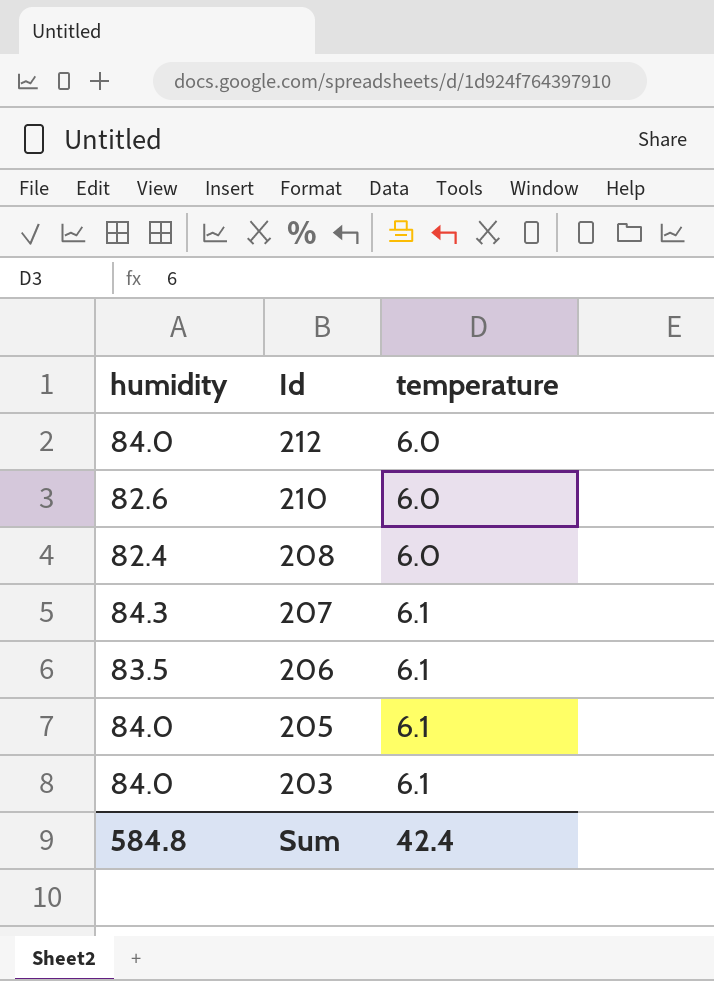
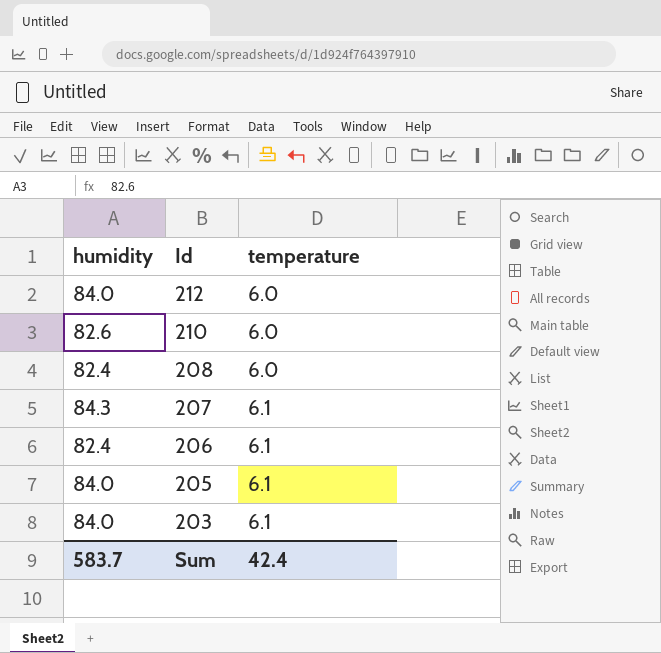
206 | humidity: 83.5 -> 82.4
Sum | humidity: 584.8 -> 583.7

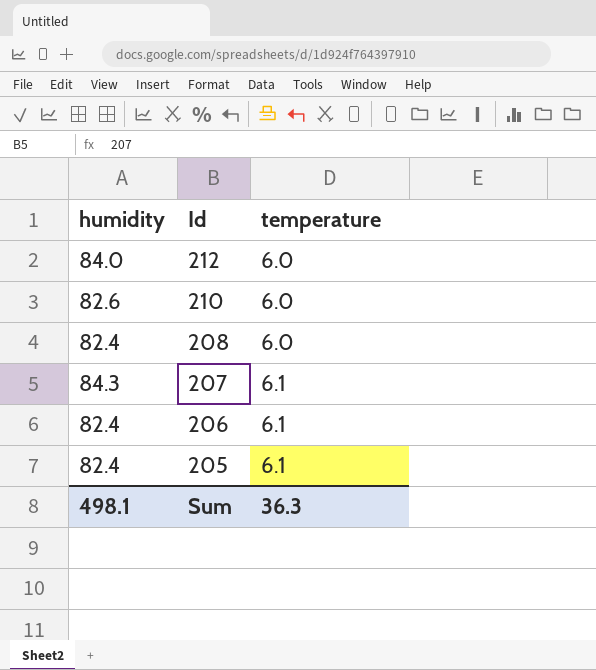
row 203: 84.0 | 6.1 -> none
205 | humidity: 84.0 -> 82.4
Sum | humidity: 583.7 -> 498.1
Sum | temperature: 42.4 -> 36.3

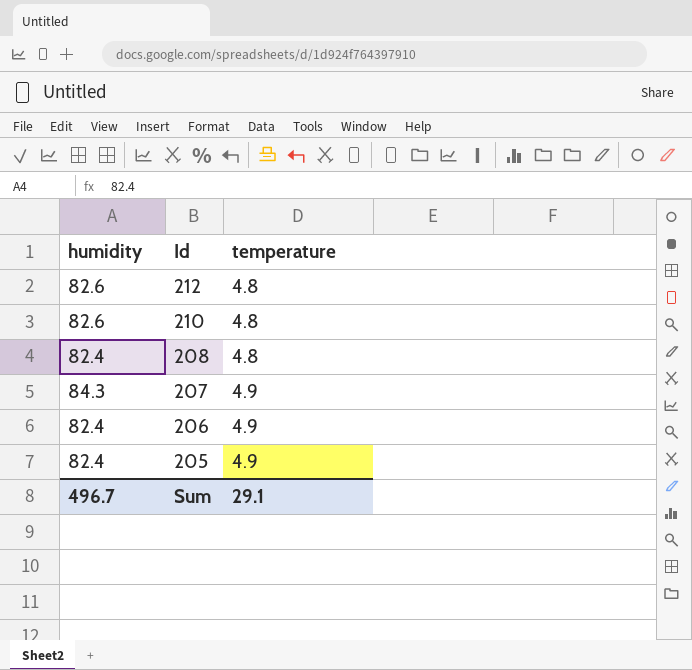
212 | humidity: 84.0 -> 82.6
212 | temperature: 6.0 -> 4.8
210 | temperature: 6.0 -> 4.8
208 | temperature: 6.0 -> 4.8
207 | temperature: 6.1 -> 4.9
206 | temperature: 6.1 -> 4.9
205 | temperature: 6.1 -> 4.9
Sum | humidity: 498.1 -> 496.7
Sum | temperature: 36.3 -> 29.1

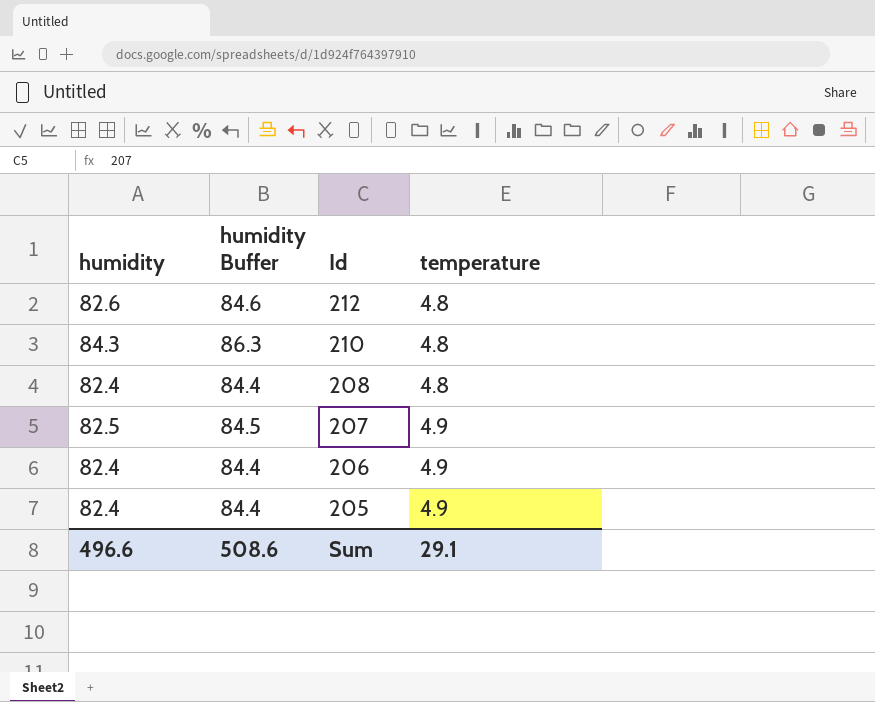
column humidity Buffer | formula: none -> [humidity] + 2
210 | humidity: 82.6 -> 84.3
207 | humidity: 84.3 -> 82.5
Sum | humidity: 496.7 -> 496.6

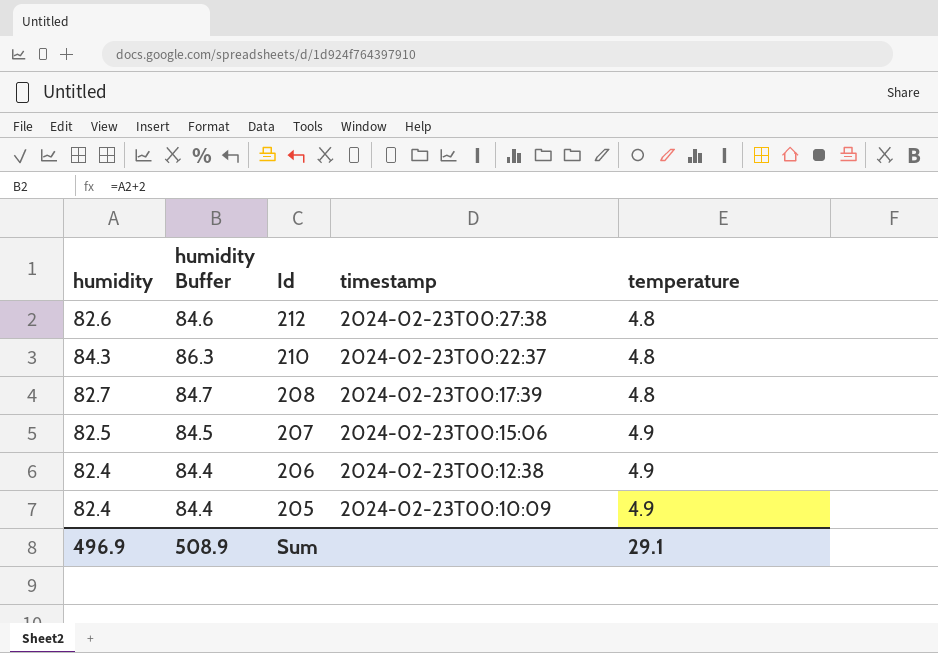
column timestamp | position: none -> 4
208 | humidity: 82.4 -> 82.7
208 | humidity Buffer: 84.4 -> 84.7
Sum | humidity: 496.6 -> 496.9
Sum | humidity Buffer: 508.6 -> 508.9

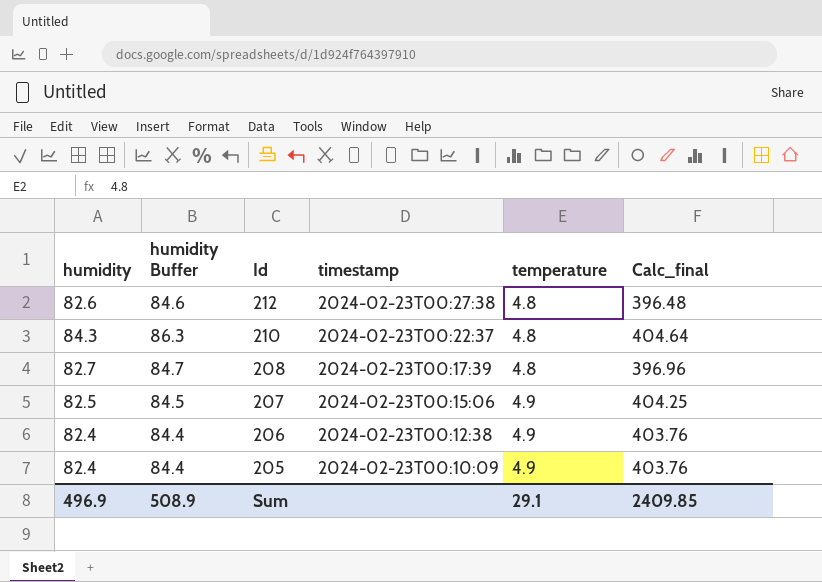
column Calc_final | formula: none -> [humidity] * [temperature]

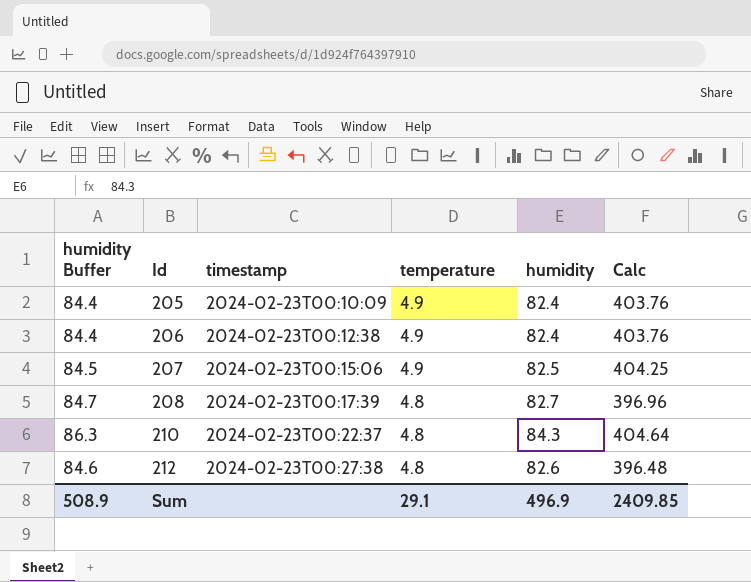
row order: Id descending -> Id ascending
column humidity | position: 1 -> 5
column name: Calc_final -> Calc

